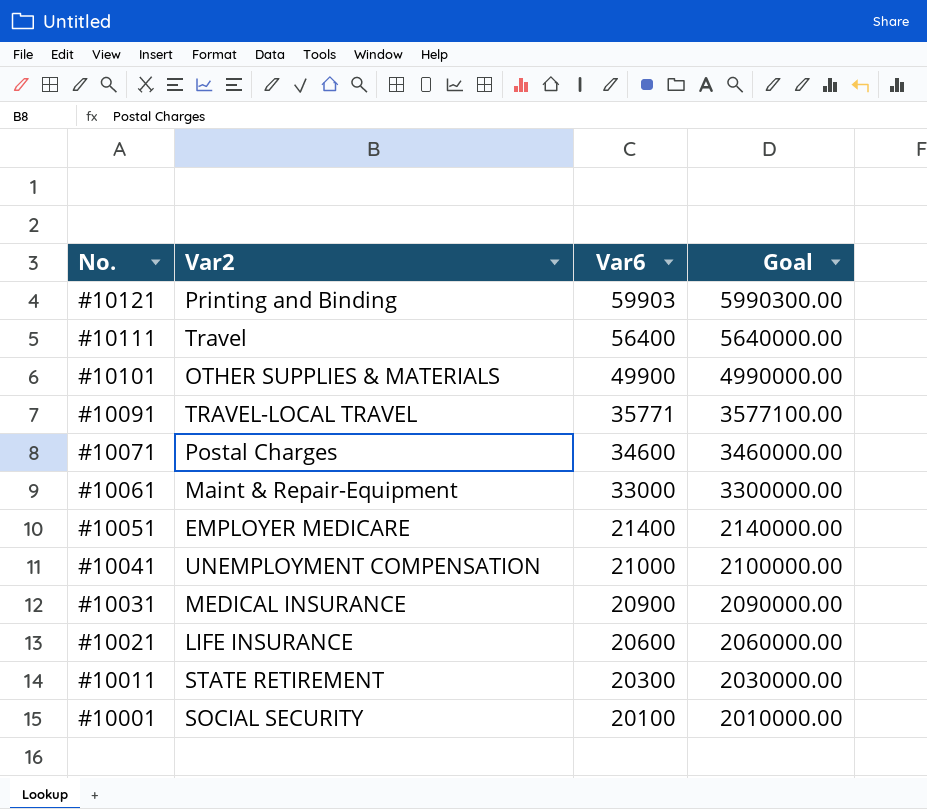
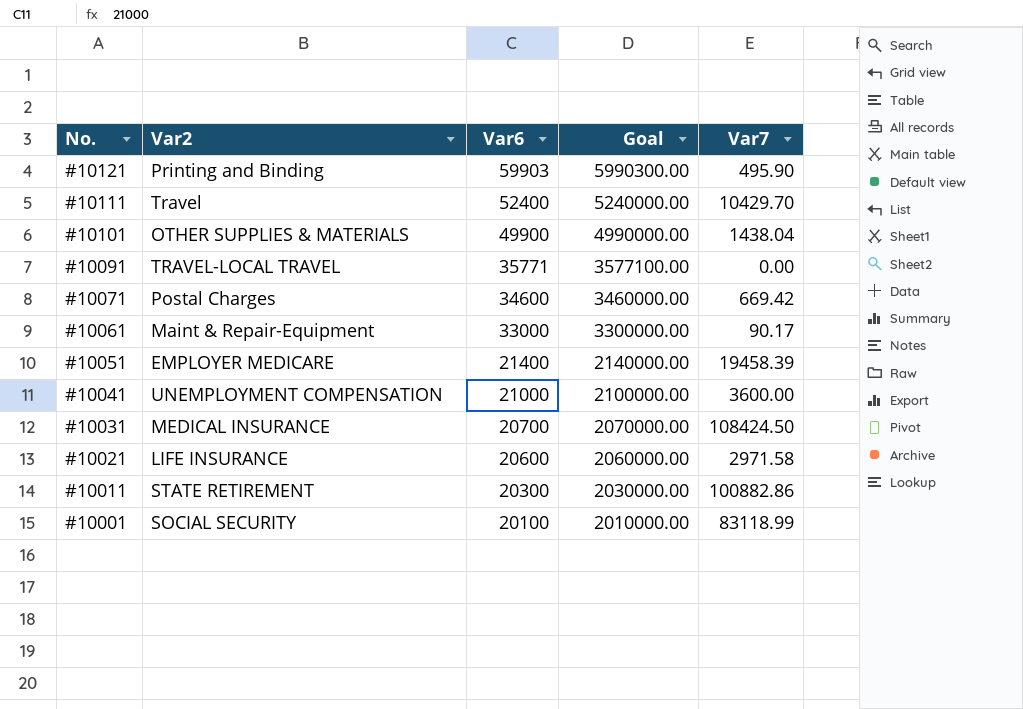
column Var7 | position: none -> 5
#10111 | Var6: 56400 -> 52400
#10111 | Goal: 5640000.00 -> 5240000.00
#10031 | Var6: 20900 -> 20700
#10031 | Goal: 2090000.00 -> 2070000.00

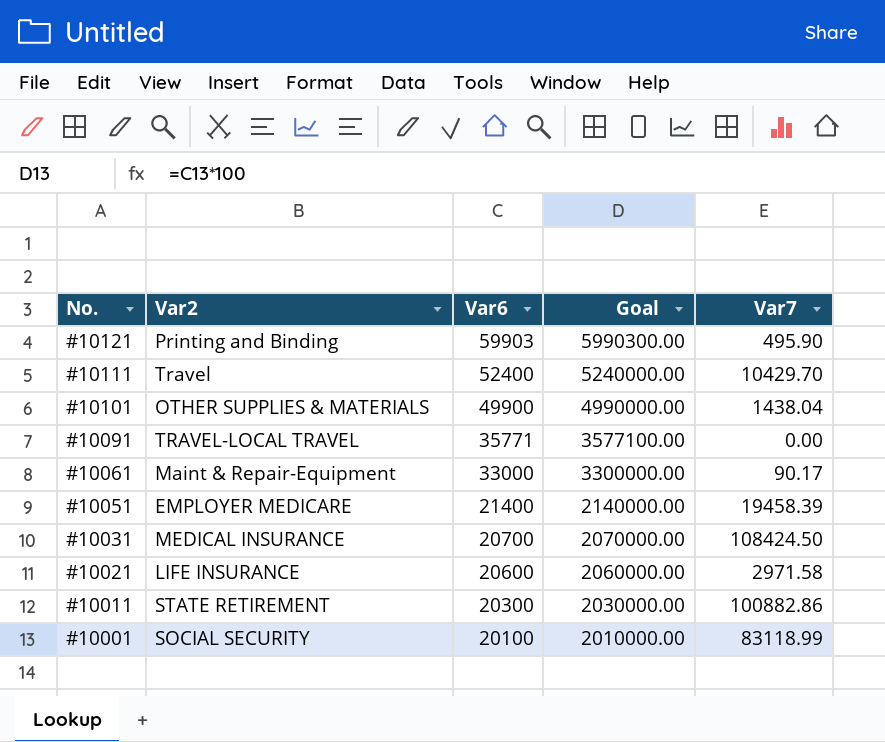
row #10071: Postal Charges | 34600 | 3460000.00 | 669.42 -> none
row #10041: UNEMPLOYMENT COMPENSATION | 21000 | 2100000.00 | 3600.00 -> none

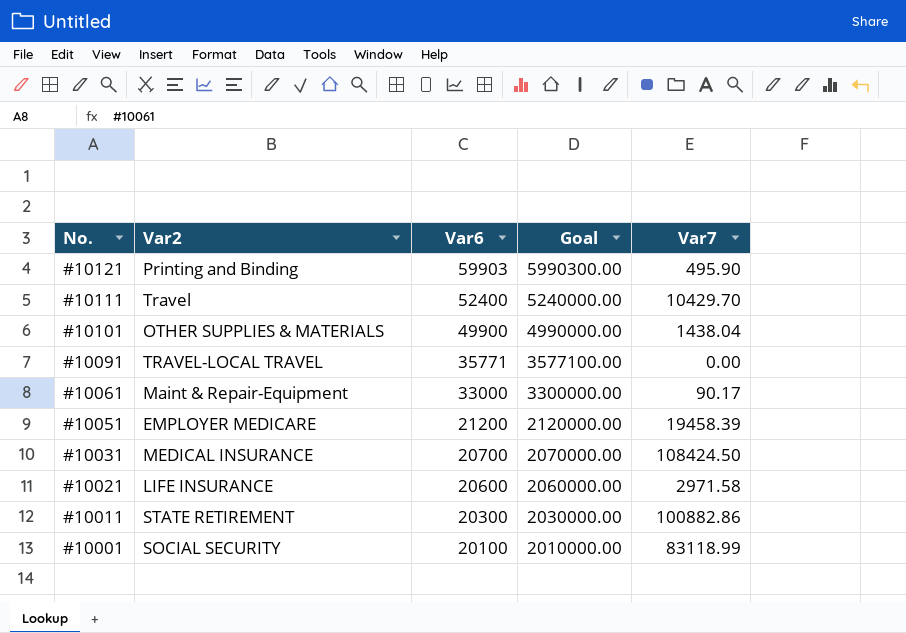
#10051 | Var6: 21400 -> 21200
#10051 | Goal: 2140000.00 -> 2120000.00

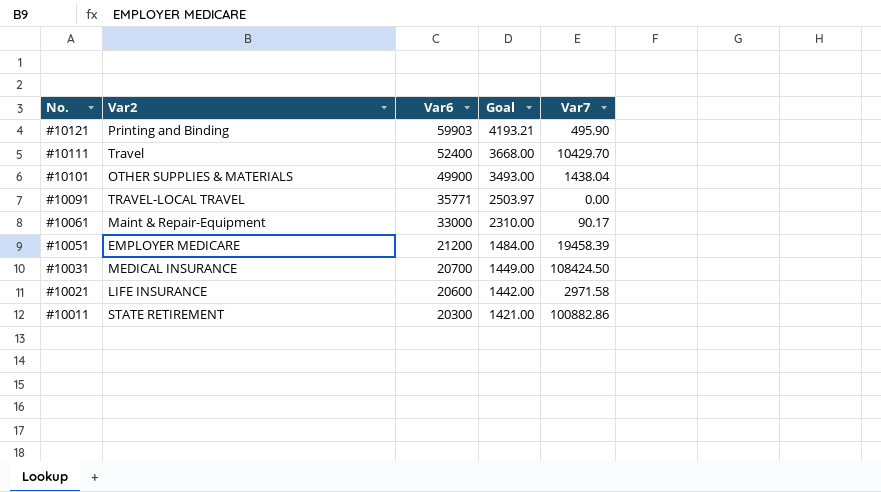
column Goal | formula: [Var6] * 100 -> [Var6] * 0.07
row #10001: SOCIAL SECURITY | 20100 | 2010000.00 | 83118.99 -> none

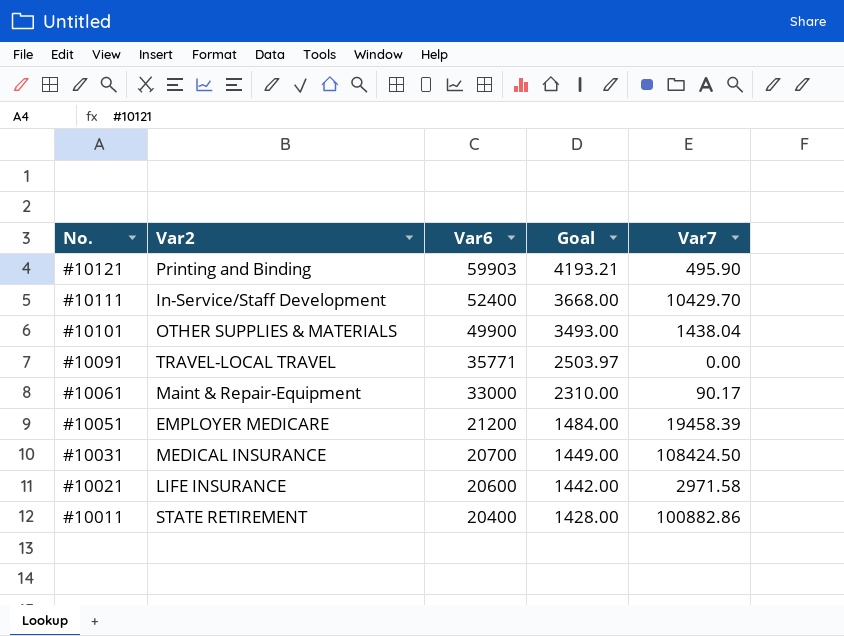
#10111 | Var2: Travel -> In-Service/Staff Development
#10011 | Var6: 20300 -> 20400
#10011 | Goal: 1421.00 -> 1428.00

